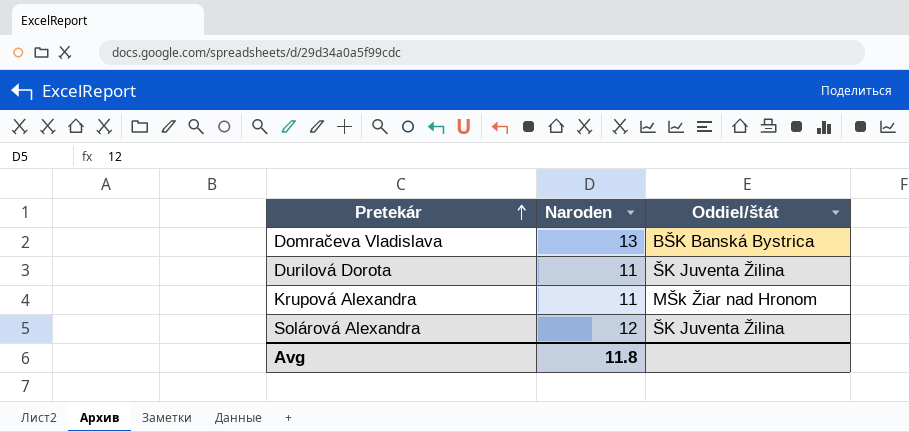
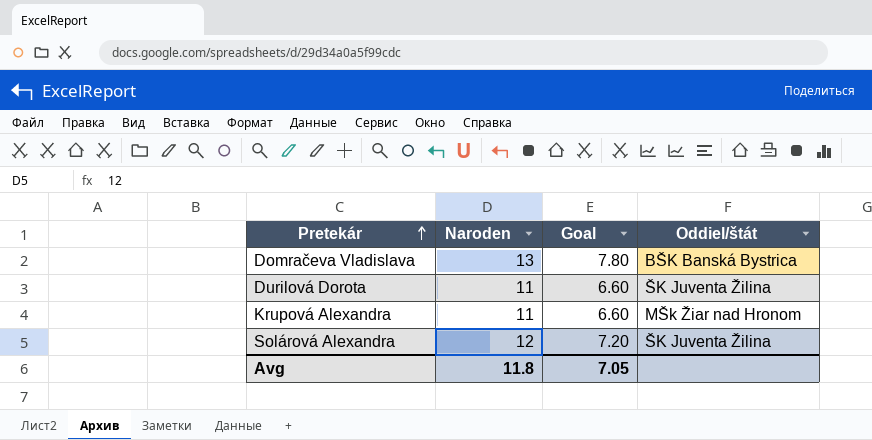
column Goal | formula: none -> [Naroden] * 0.6

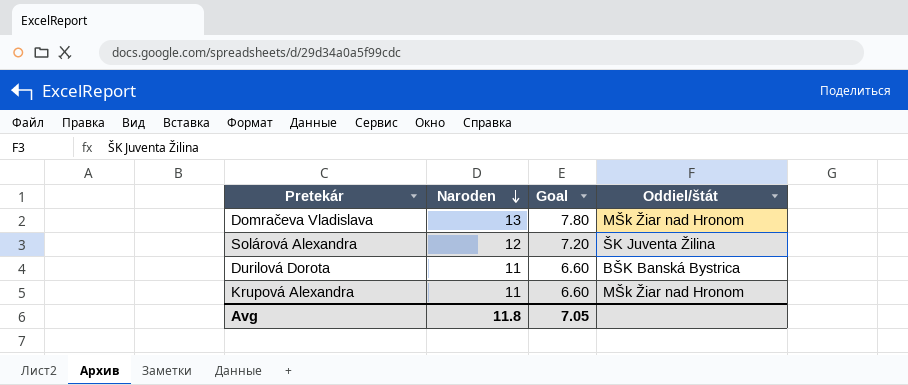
row order: Pretekár ascending -> Naroden descending
Domračeva Vladislava | Oddiel/štát: BŠK Banská Bystrica -> MŠk Žiar nad Hronom
Durilová Dorota | Oddiel/štát: ŠK Juventa Žilina -> BŠK Banská Bystrica

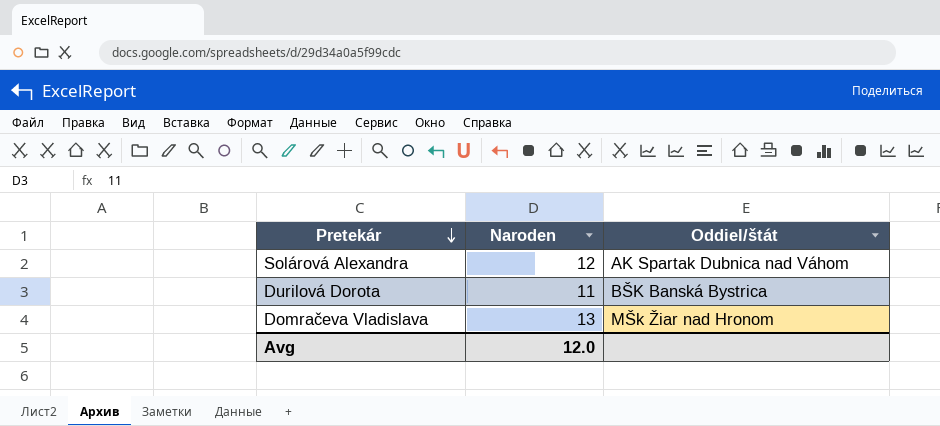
row order: Naroden descending -> Pretekár descending
column Goal | formula: [Naroden] * 0.6 -> none
row Krupová Alexandra: 11 | 6.60 | MŠk Žiar nad Hronom -> none
Solárová Alexandra | Oddiel/štát: ŠK Juventa Žilina -> AK Spartak Dubnica nad Váhom
Avg | Naroden: 11.8 -> 12.0

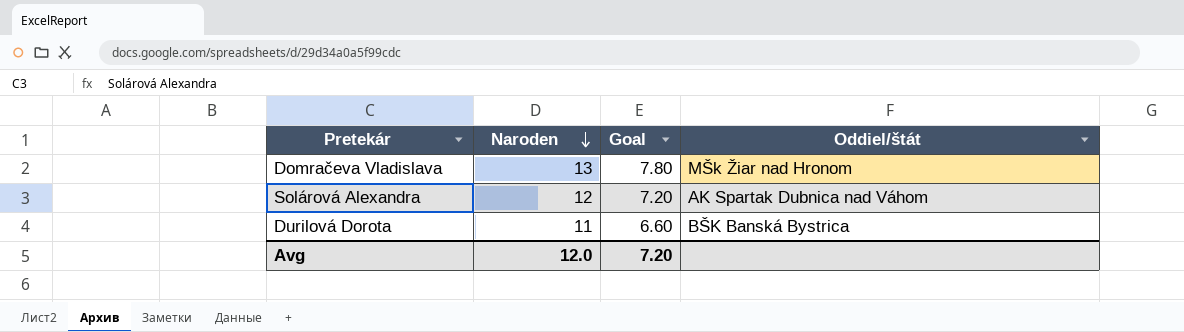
row order: Pretekár descending -> Naroden descending
column Goal | formula: none -> [Naroden] * 0.6

